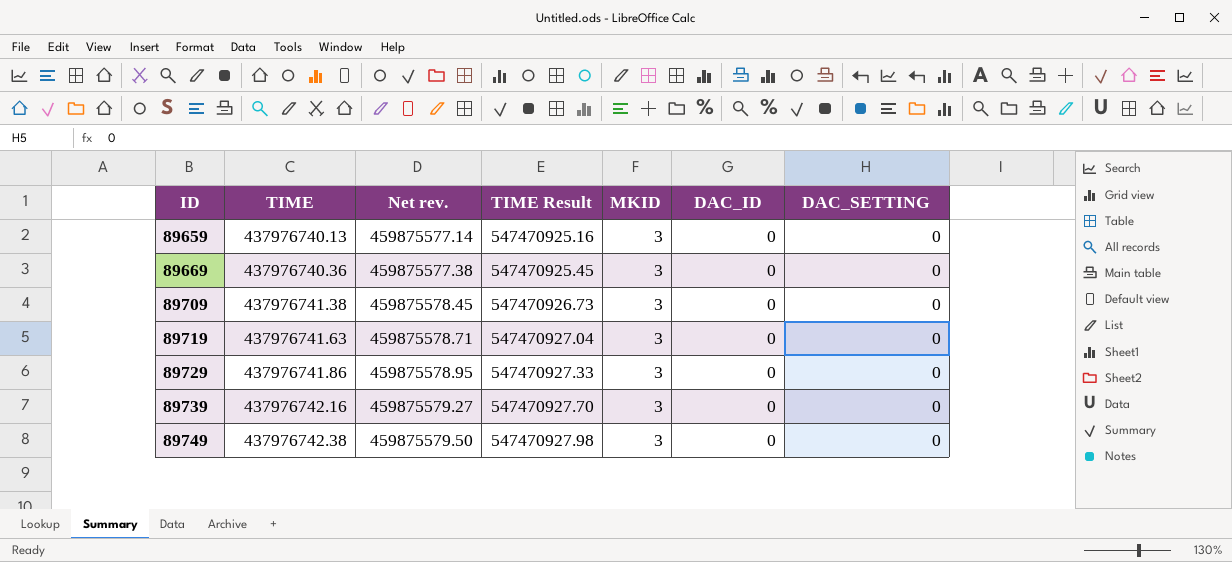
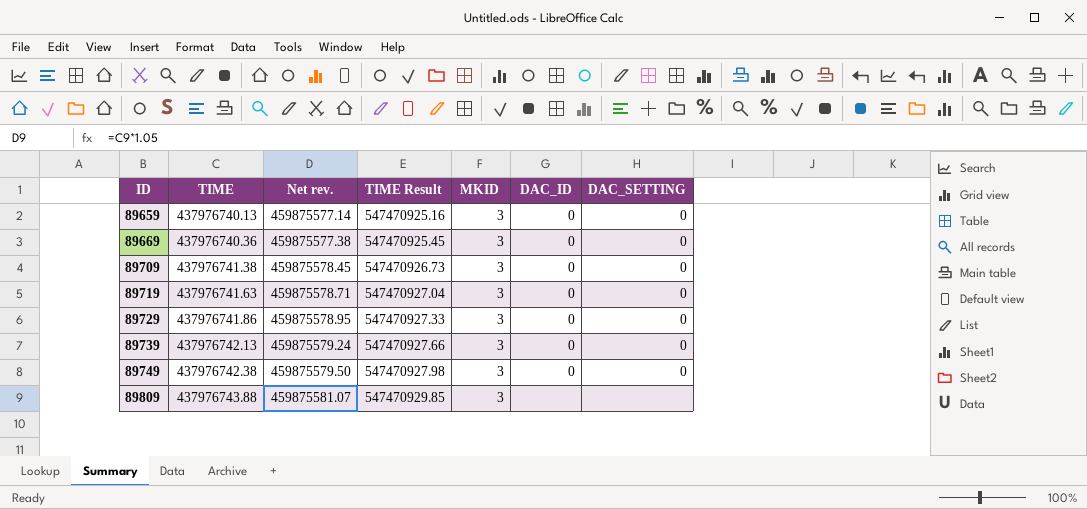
89739 | TIME: 437976742.16 -> 437976742.13
89739 | Net rev.: 459875579.27 -> 459875579.24
89739 | TIME Result: 547470927.70 -> 547470927.66
row 89809: none -> 437976743.88 | 459875581.07 | 547470929.85 | 3 | none | none

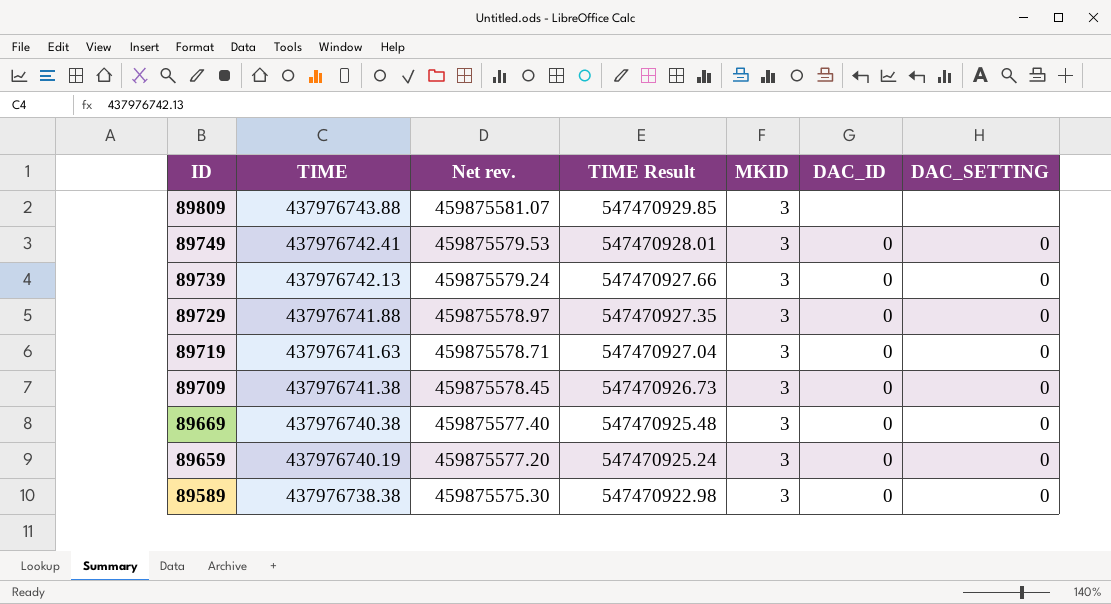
row order: ID ascending -> ID descending
89749 | TIME: 437976742.38 -> 437976742.41
89749 | Net rev.: 459875579.50 -> 459875579.53
89749 | TIME Result: 547470927.98 -> 547470928.01
89729 | TIME: 437976741.86 -> 437976741.88
89729 | Net rev.: 459875578.95 -> 459875578.97
89729 | TIME Result: 547470927.33 -> 547470927.35
89669 | TIME: 437976740.36 -> 437976740.38
89669 | Net rev.: 459875577.38 -> 459875577.40
89669 | TIME Result: 547470925.45 -> 547470925.48
89659 | TIME: 437976740.13 -> 437976740.19
89659 | Net rev.: 459875577.14 -> 459875577.20
89659 | TIME Result: 547470925.16 -> 547470925.24
row 89589: none -> 437976738.38 | 459875575.30 | 547470922.98 | 3 | 0 | 0

